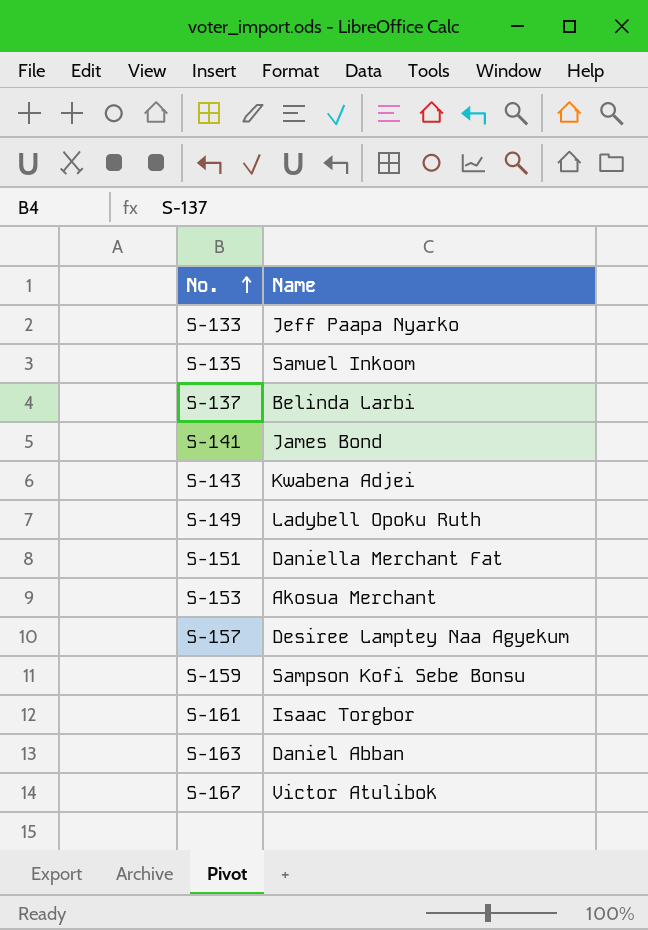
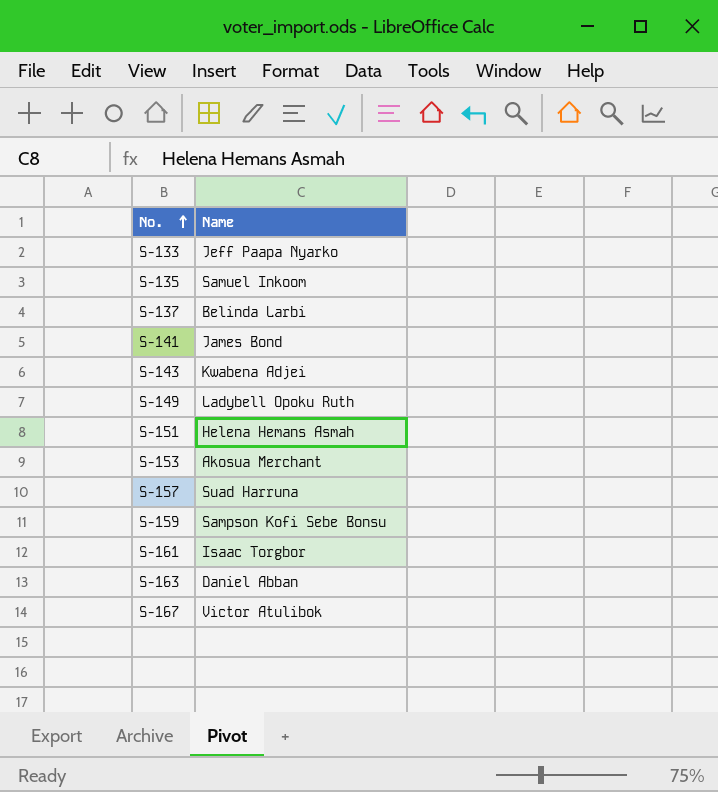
S-151 | Name: Daniella Merchant Fat -> Helena Hemans Asmah
S-157 | Name: Desiree Lamptey Naa Agyekum -> Suad Harruna

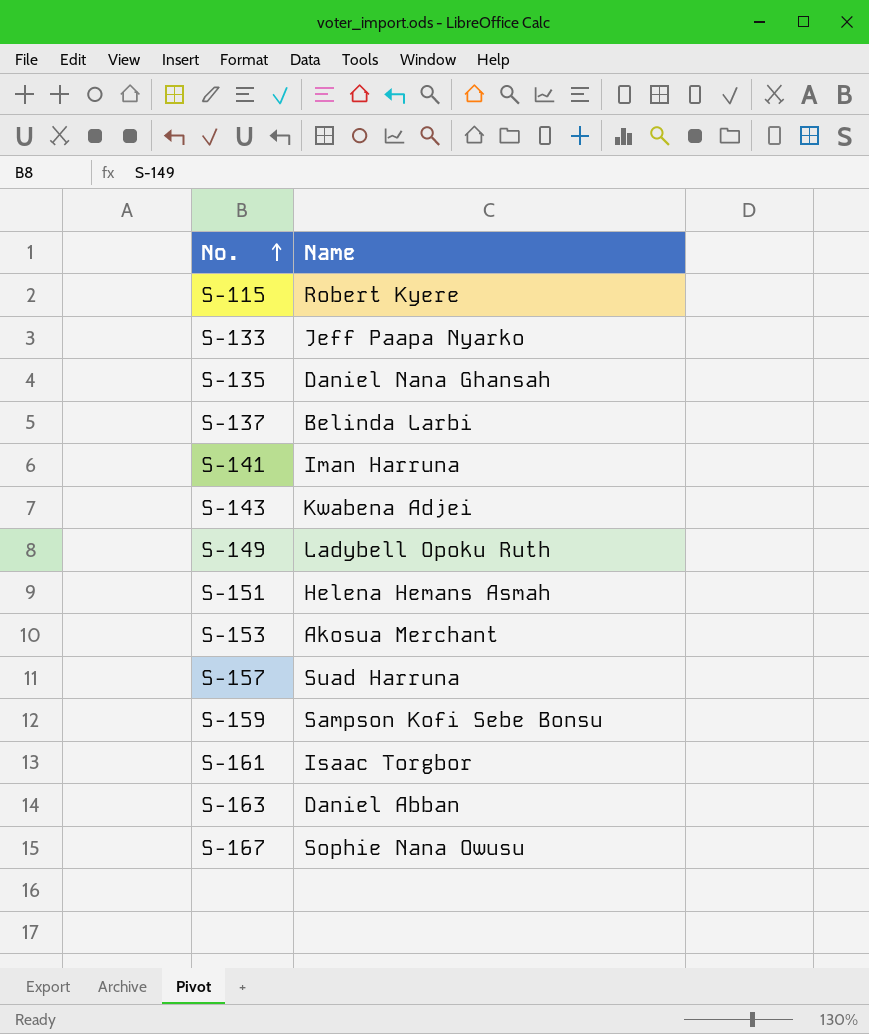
row S-115: none -> Robert Kyere
S-135 | Name: Samuel Inkoom -> Daniel Nana Ghansah
S-141 | Name: James Bond -> Iman Harruna
S-167 | Name: Victor Atulibok -> Sophie Nana Owusu

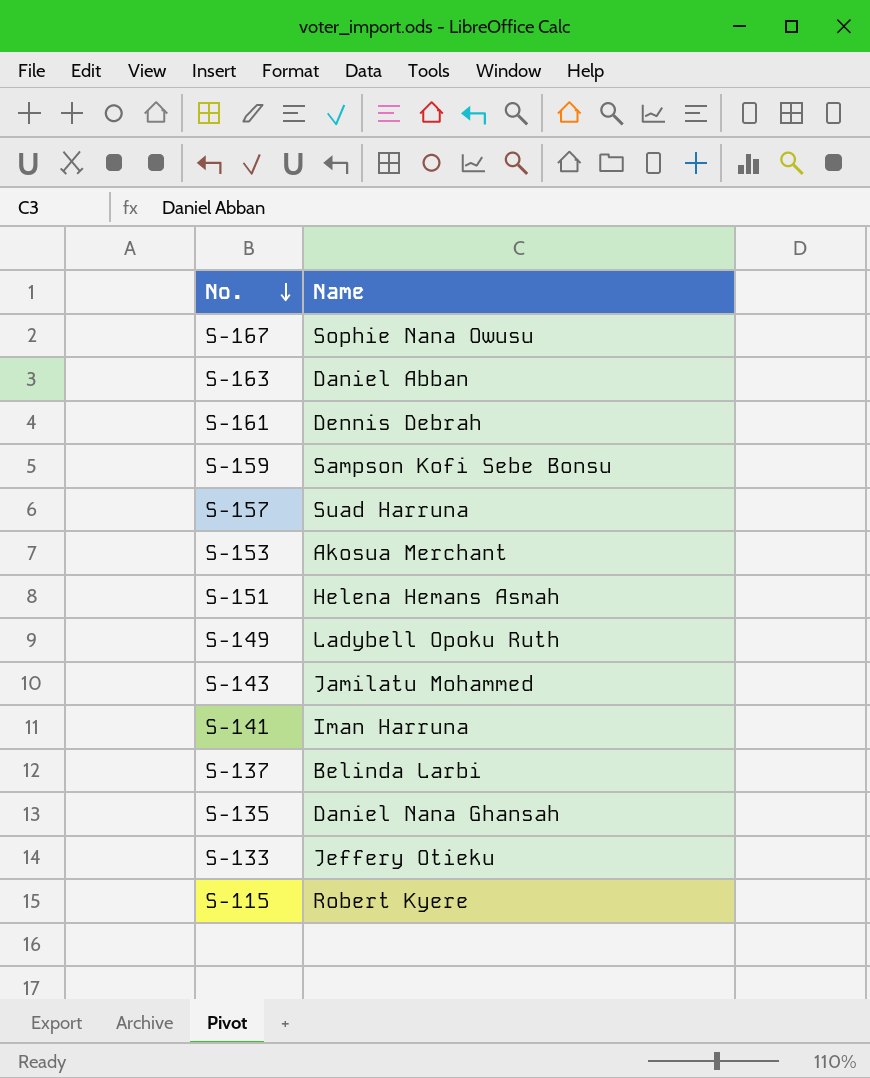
row order: No. ascending -> No. descending
S-161 | Name: Isaac Torgbor -> Dennis Debrah
S-143 | Name: Kwabena Adjei -> Jamilatu Mohammed
S-133 | Name: Jeff Paapa Nyarko -> Jeffery Otieku

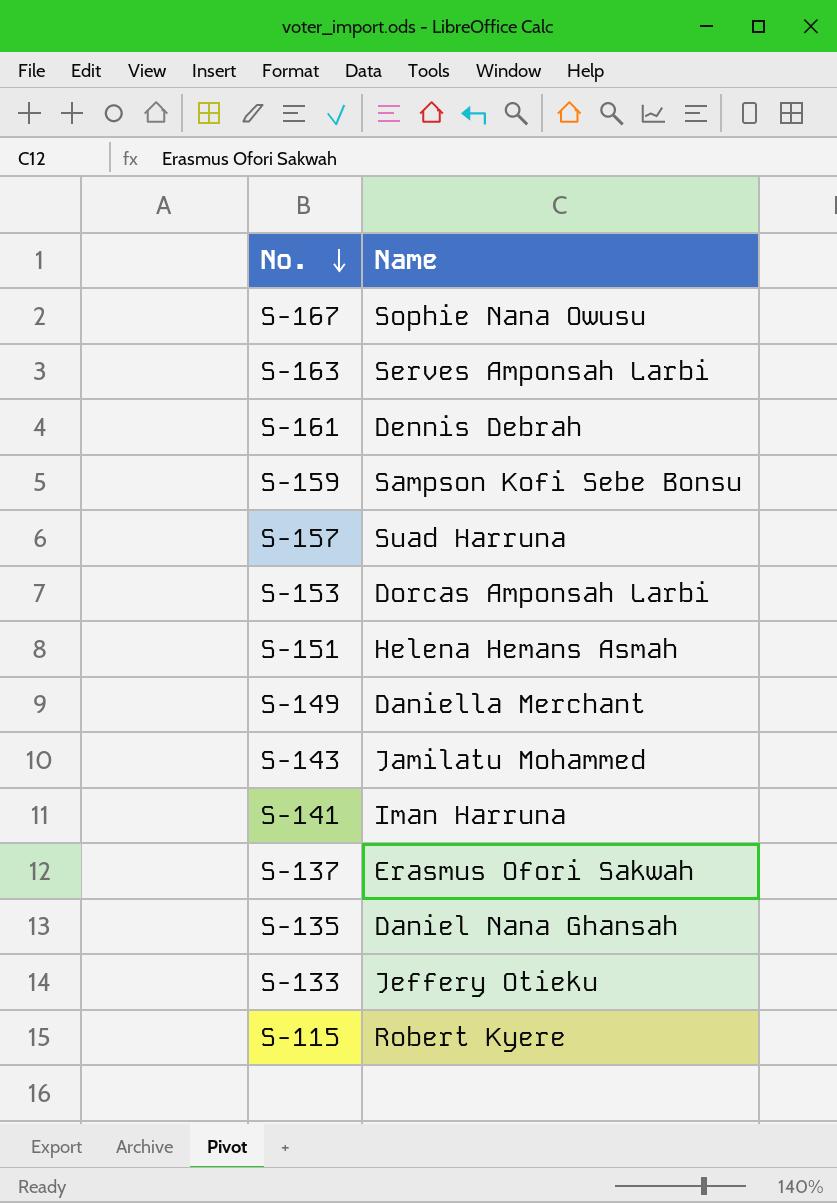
S-163 | Name: Daniel Abban -> Serves Amponsah Larbi
S-153 | Name: Akosua Merchant -> Dorcas Amponsah Larbi
S-149 | Name: Ladybell Opoku Ruth -> Daniella Merchant
S-137 | Name: Belinda Larbi -> Erasmus Ofori Sakwah

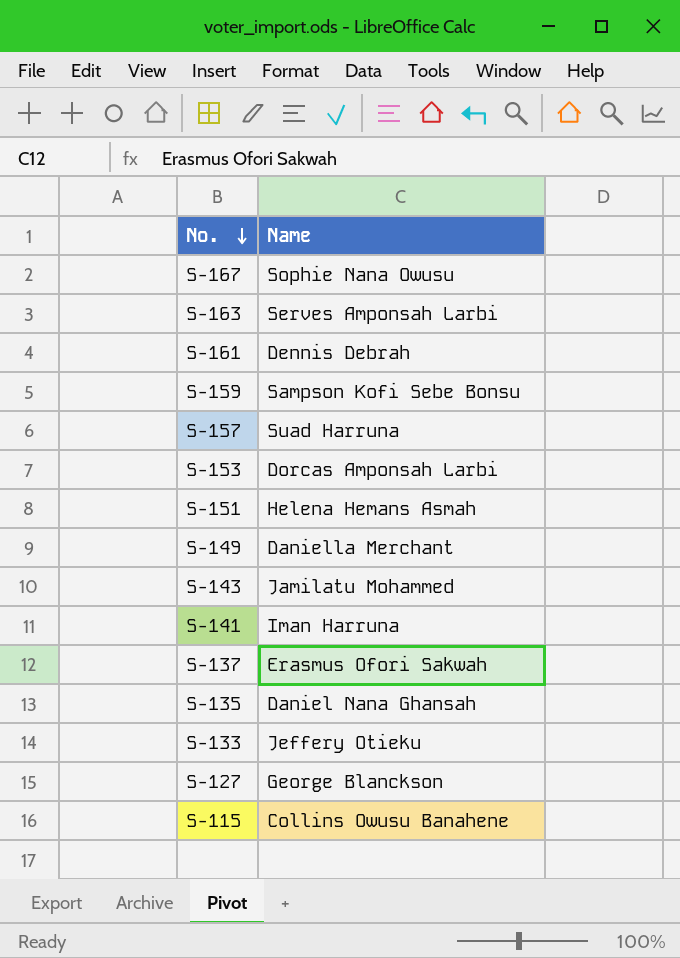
row S-127: none -> George Blanckson
S-115 | Name: Robert Kyere -> Collins Owusu Banahene

